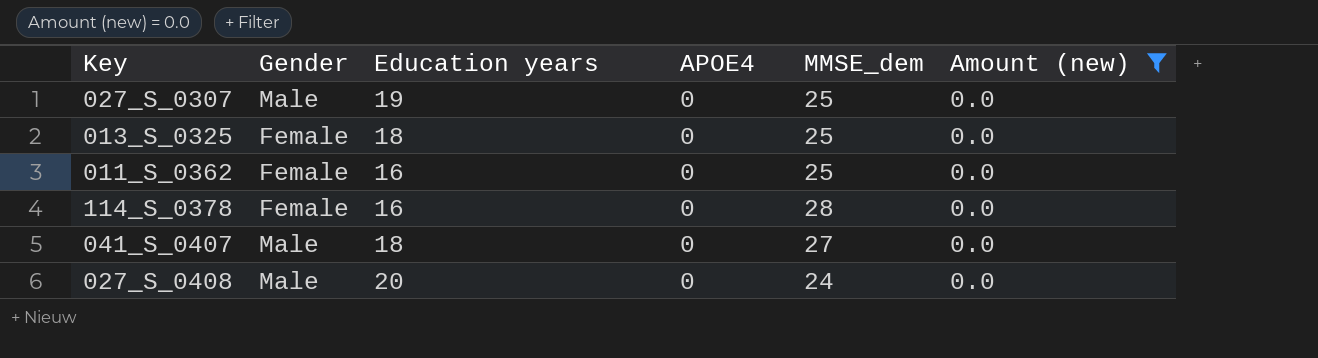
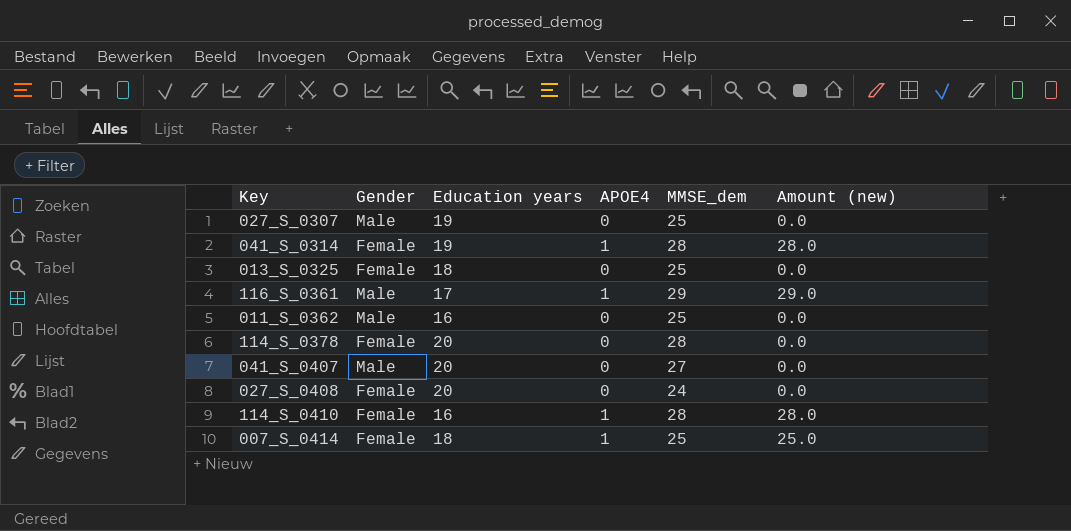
filter: Amount (new) = 0.0 -> none
011_S_0362 | Gender: Female -> Male
114_S_0378 | Education years: 16 -> 20
041_S_0407 | Education years: 18 -> 20
027_S_0408 | Gender: Male -> Female

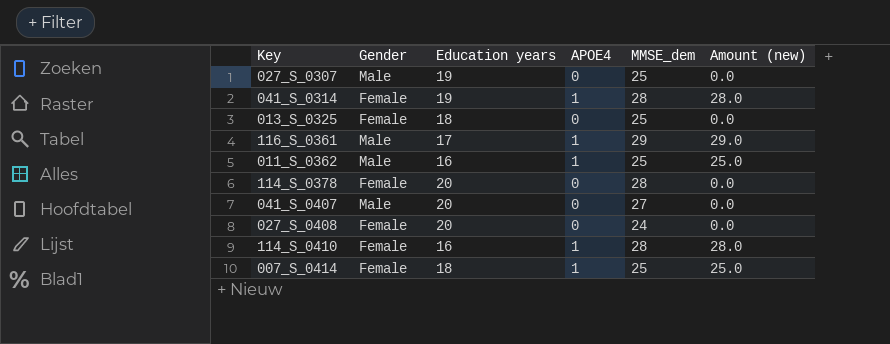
011_S_0362 | APOE4: 0 -> 1
011_S_0362 | Amount (new): 0.0 -> 25.0

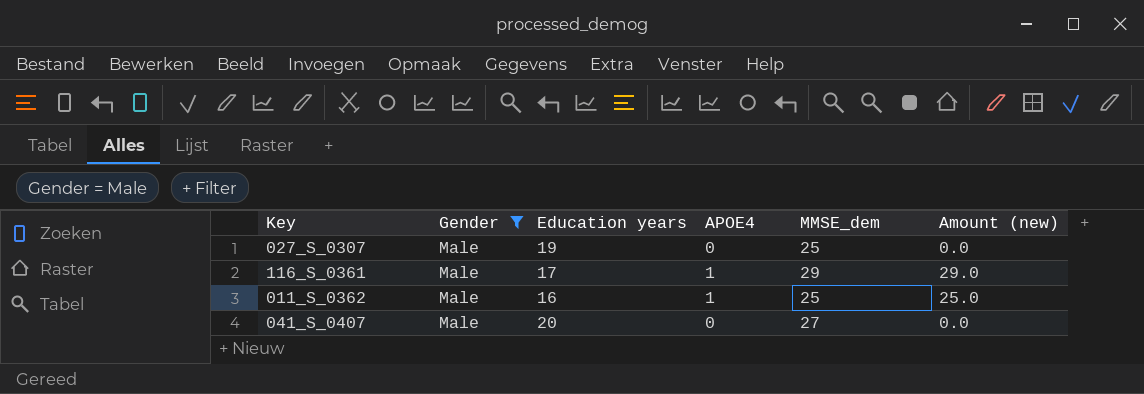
filter: none -> Gender = Male

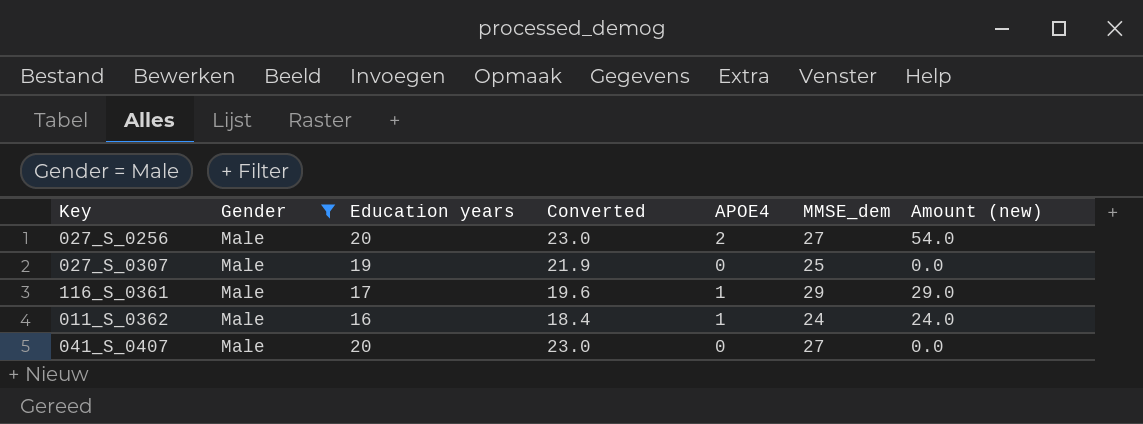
column Converted | formula: none -> [Education years] * 1.15
row 027_S_0256: none -> Male | 20 | 23.0 | 2 | 27 | 54.0
011_S_0362 | MMSE_dem: 25 -> 24
011_S_0362 | Amount (new): 25.0 -> 24.0

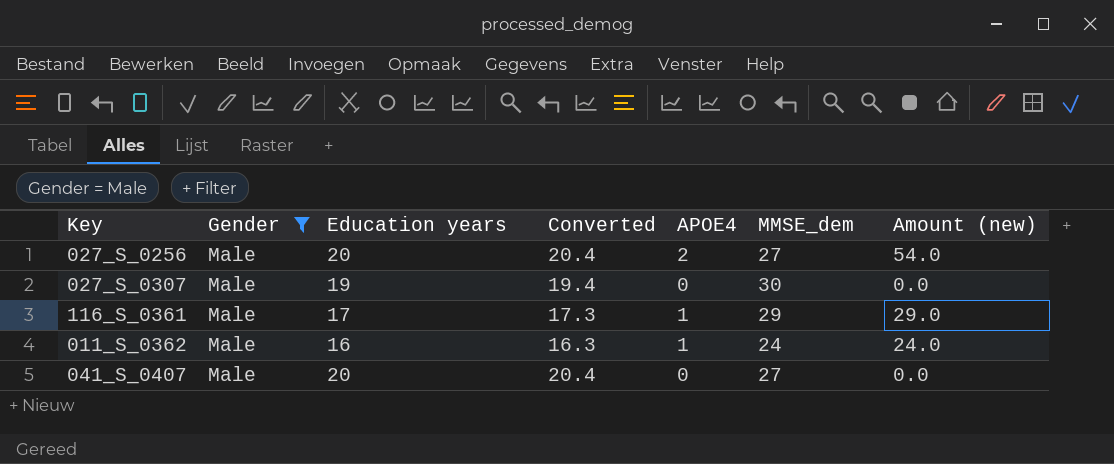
column Converted | formula: [Education years] * 1.15 -> [Education years] * 1.02
027_S_0307 | MMSE_dem: 25 -> 30

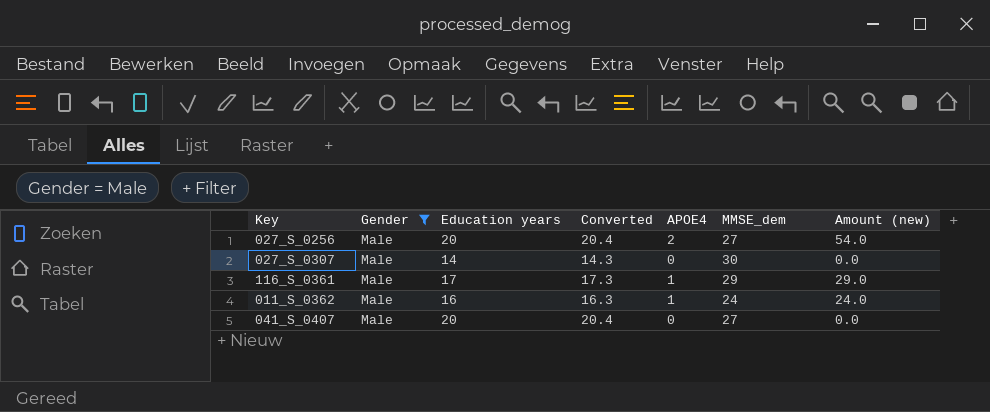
027_S_0307 | Education years: 19 -> 14
027_S_0307 | Converted: 19.4 -> 14.3

